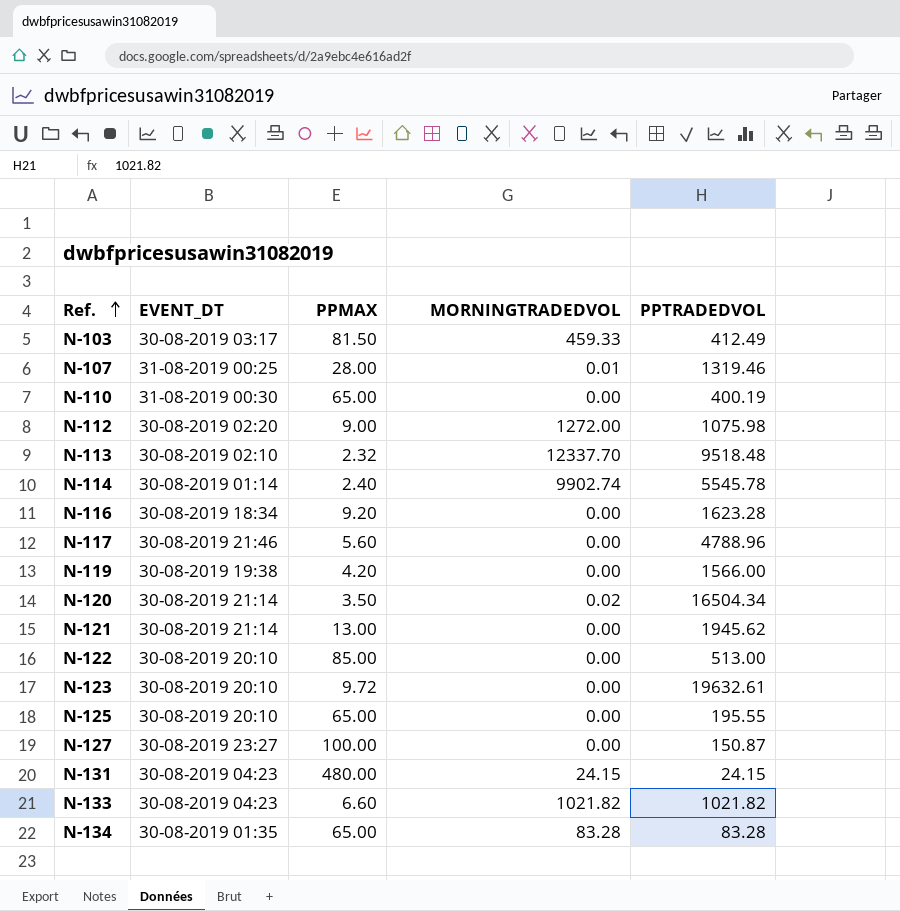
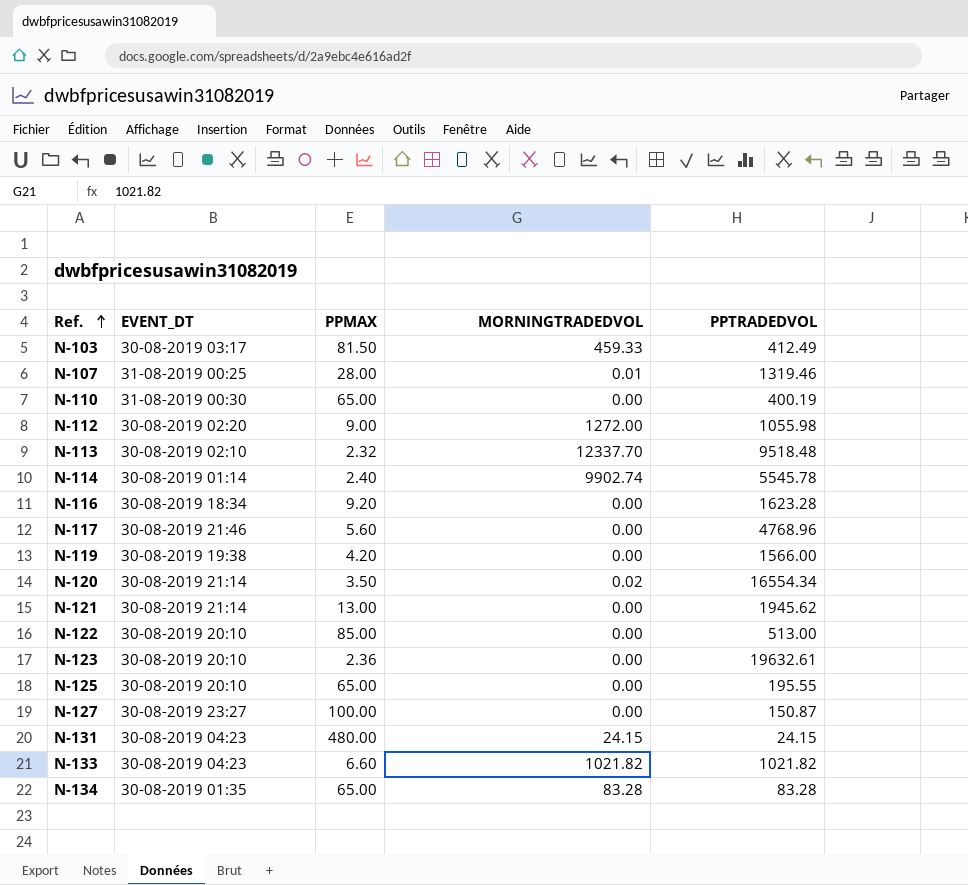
N-112 | PPTRADEDVOL: 1075.98 -> 1055.98
N-117 | PPTRADEDVOL: 4788.96 -> 4768.96
N-120 | PPTRADEDVOL: 16504.34 -> 16554.34
N-123 | PPMAX: 9.72 -> 2.36

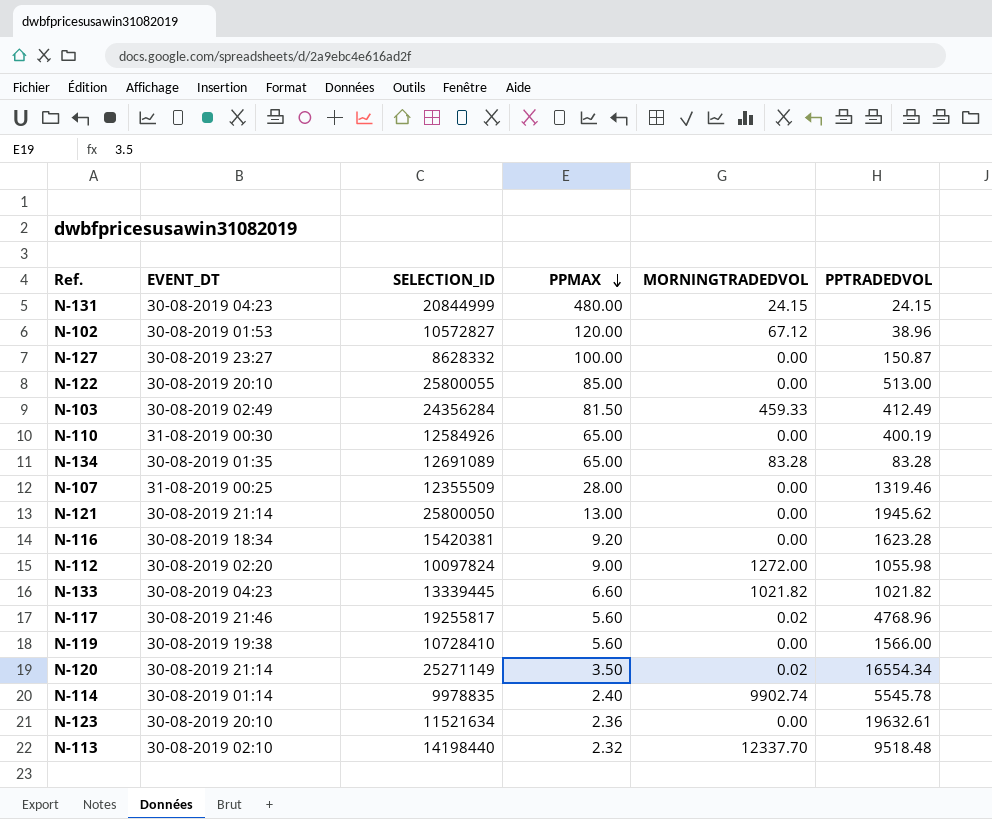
row order: Ref. ascending -> PPMAX descending
column SELECTION_ID | position: none -> 3
row N-125: 30-08-2019 20:10 | 65.00 | 0.00 | 195.55 -> none
row N-102: none -> 30-08-2019 01:53 | 10572827 | 120.00 | 67.12 | 38.96
N-103 | EVENT_DT: 30-08-2019 03:17 -> 30-08-2019 02:49
N-107 | MORNINGTRADEDVOL: 0.01 -> 0.00
N-117 | MORNINGTRADEDVOL: 0.00 -> 0.02
N-119 | PPMAX: 4.20 -> 5.60

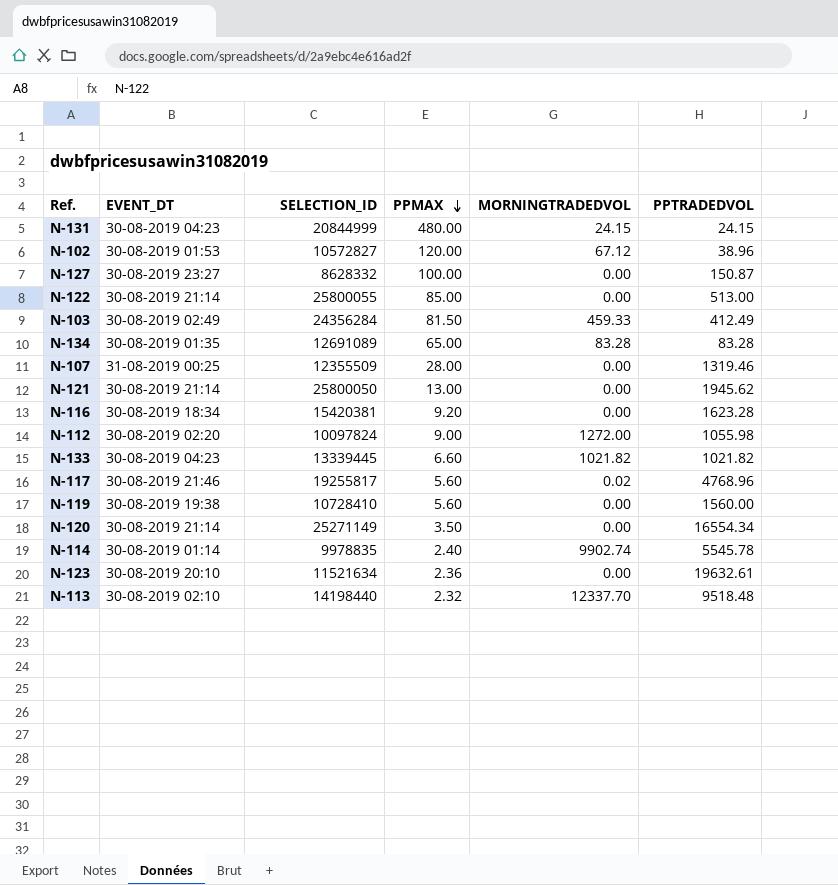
row N-110: 31-08-2019 00:30 | 12584926 | 65.00 | 0.00 | 400.19 -> none
N-122 | EVENT_DT: 30-08-2019 20:10 -> 30-08-2019 21:14
N-119 | PPTRADEDVOL: 1566.00 -> 1560.00
N-120 | MORNINGTRADEDVOL: 0.02 -> 0.00

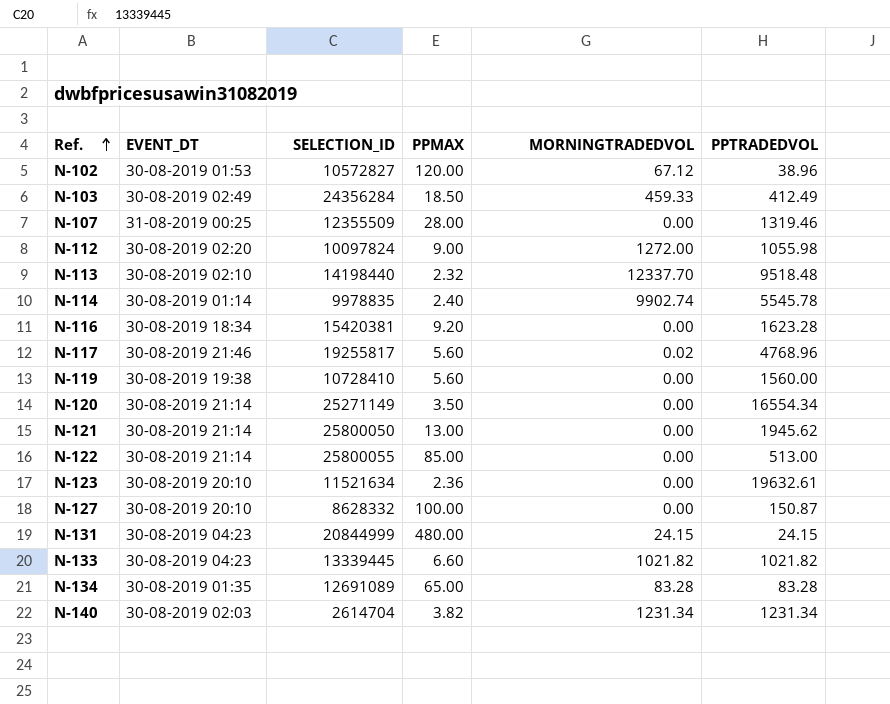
row order: PPMAX descending -> Ref. ascending
N-103 | PPMAX: 81.50 -> 18.50
N-127 | EVENT_DT: 30-08-2019 23:27 -> 30-08-2019 20:10
row N-140: none -> 30-08-2019 02:03 | 2614704 | 3.82 | 1231.34 | 1231.34

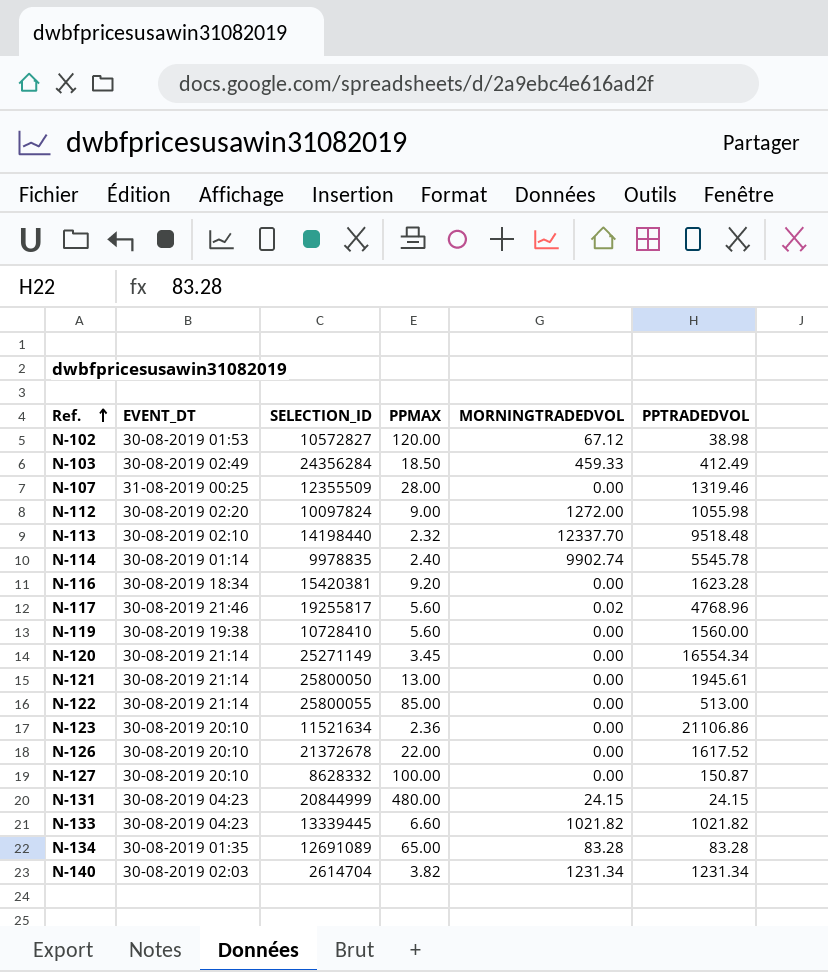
N-102 | PPTRADEDVOL: 38.96 -> 38.98
N-120 | PPMAX: 3.50 -> 3.45
N-121 | PPTRADEDVOL: 1945.62 -> 1945.61
N-123 | PPTRADEDVOL: 19632.61 -> 21106.86
row N-126: none -> 30-08-2019 20:10 | 21372678 | 22.00 | 0.00 | 1617.52

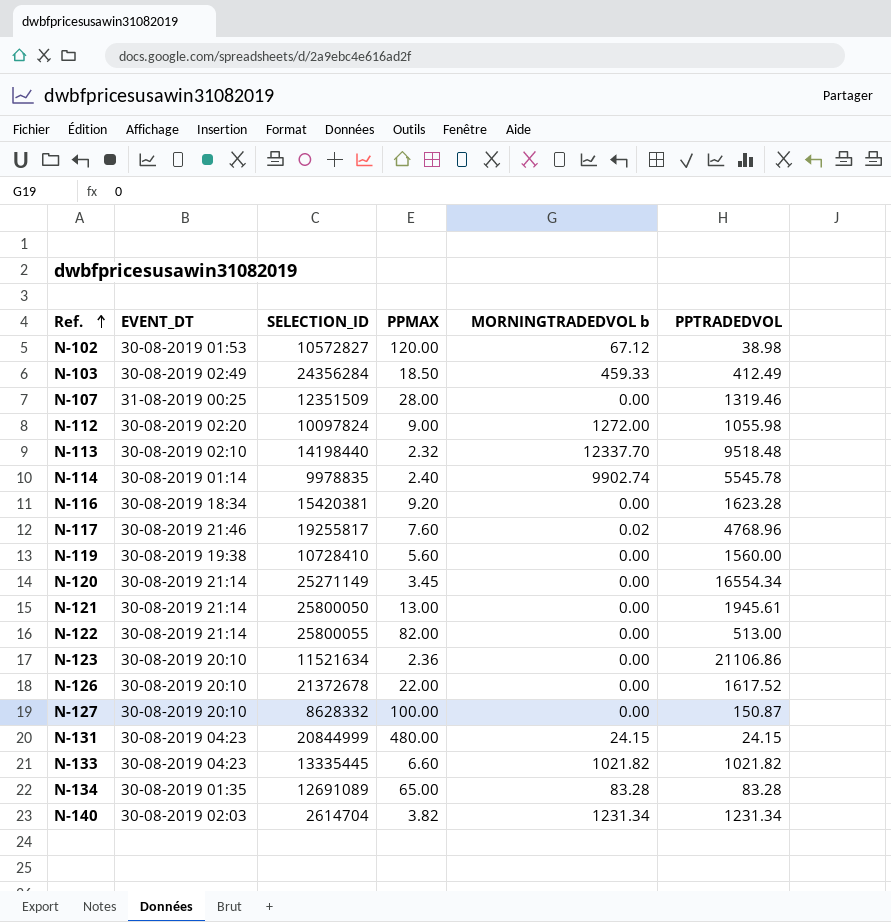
column name: MORNINGTRADEDVOL -> MORNINGTRADEDVOL b
N-107 | SELECTION_ID: 12355509 -> 12351509
N-117 | PPMAX: 5.60 -> 7.60
N-122 | PPMAX: 85.00 -> 82.00
N-133 | SELECTION_ID: 13339445 -> 13335445

